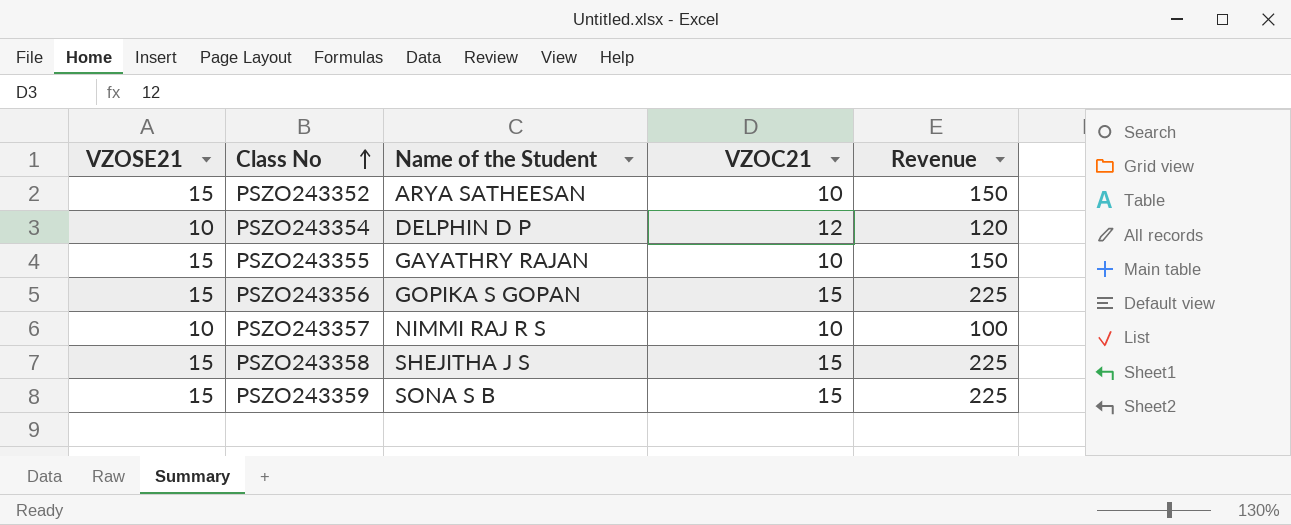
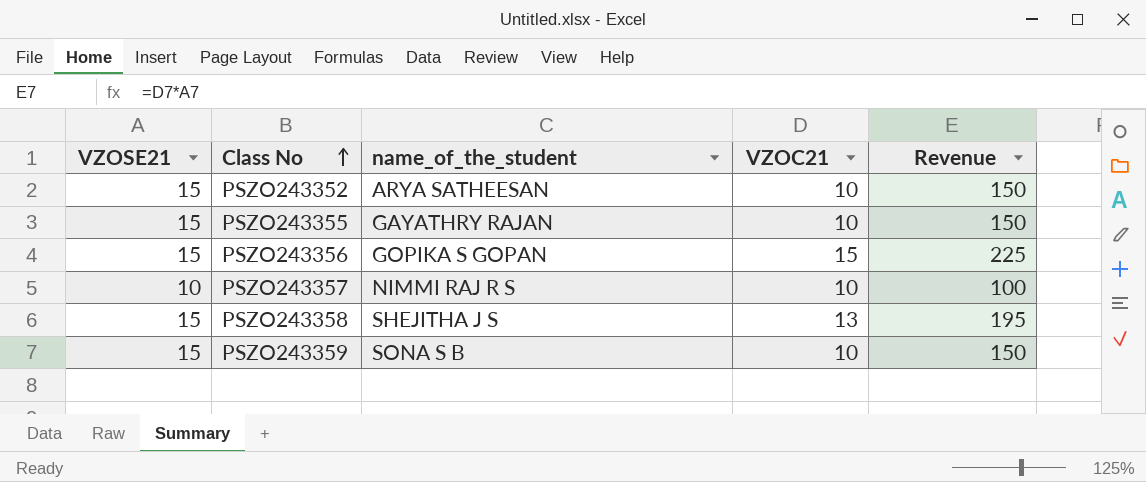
column name: Name of the Student -> name_of_the_student
row PSZO243354: 10 | DELPHIN D P | 12 | 120 -> none
PSZO243358 | VZOC21: 15 -> 13
PSZO243358 | Revenue: 225 -> 195
PSZO243359 | VZOC21: 15 -> 10
PSZO243359 | Revenue: 225 -> 150

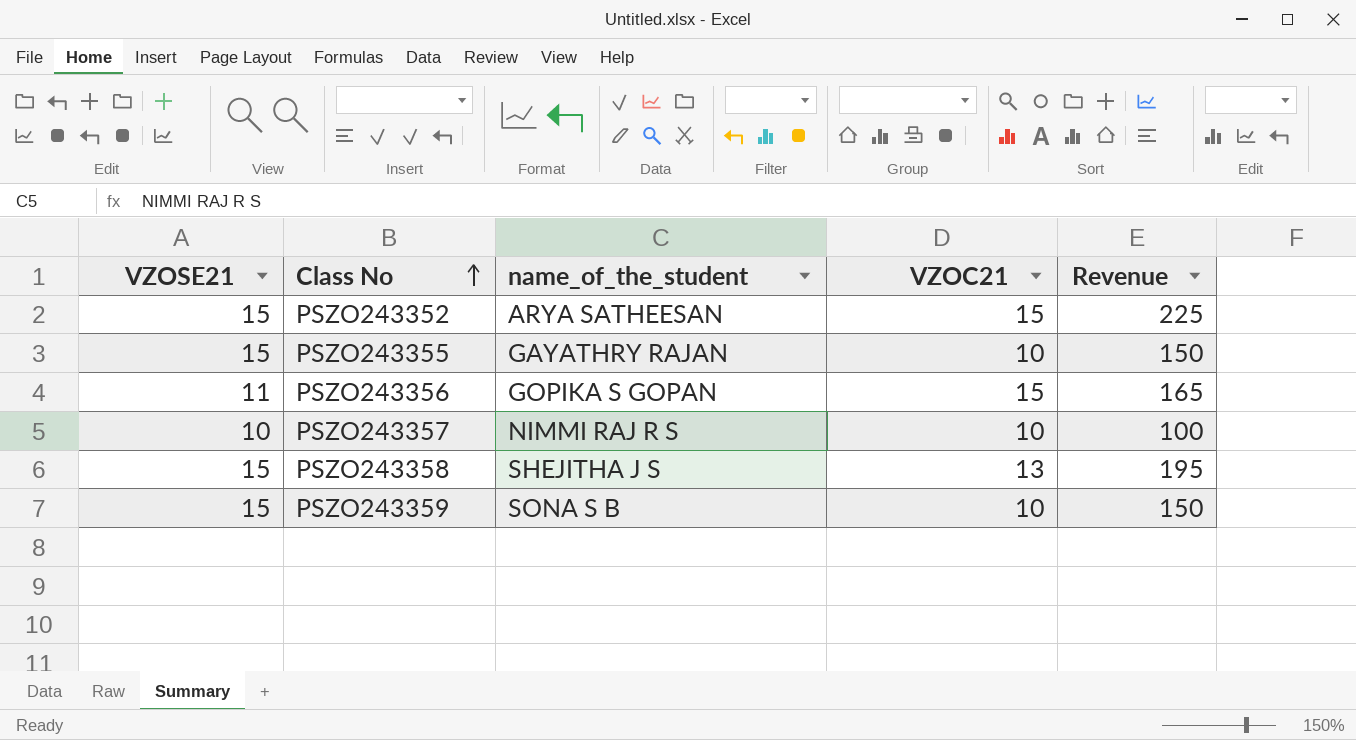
PSZO243352 | VZOC21: 10 -> 15
PSZO243352 | Revenue: 150 -> 225
PSZO243356 | VZOSE21: 15 -> 11
PSZO243356 | Revenue: 225 -> 165

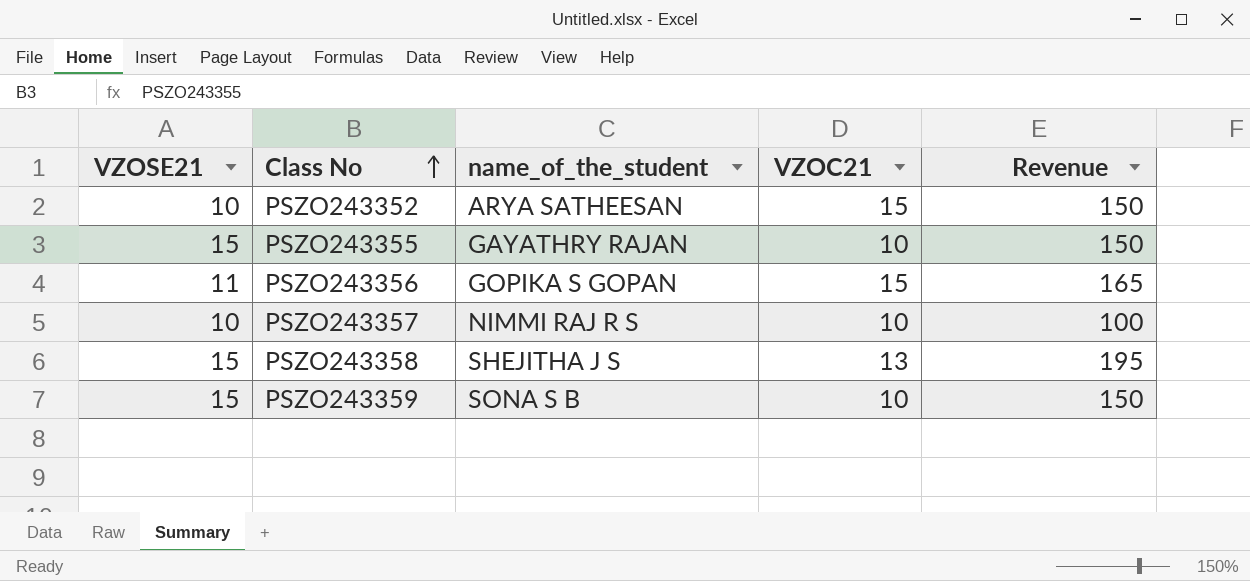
PSZO243352 | VZOSE21: 15 -> 10
PSZO243352 | Revenue: 225 -> 150

